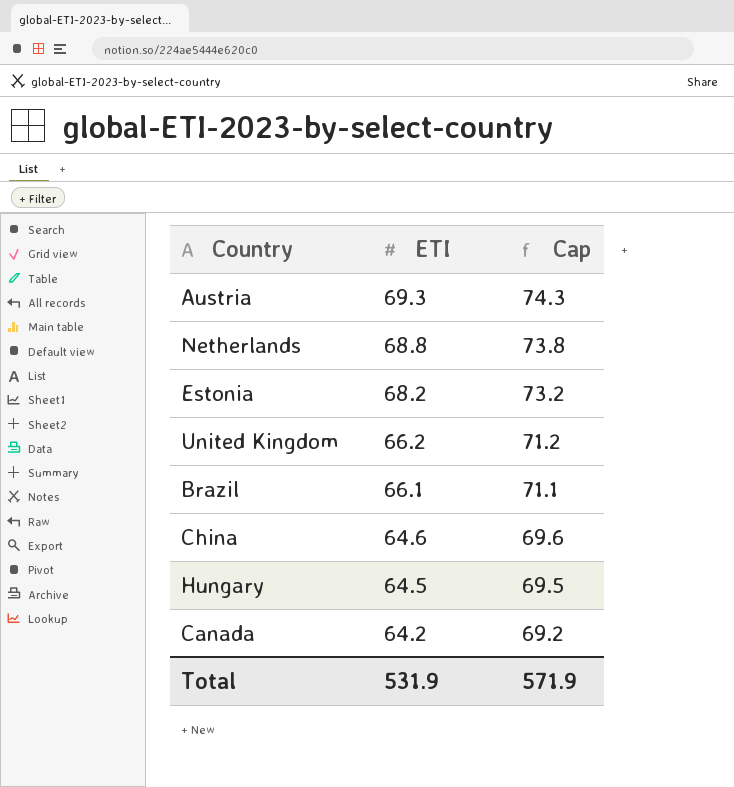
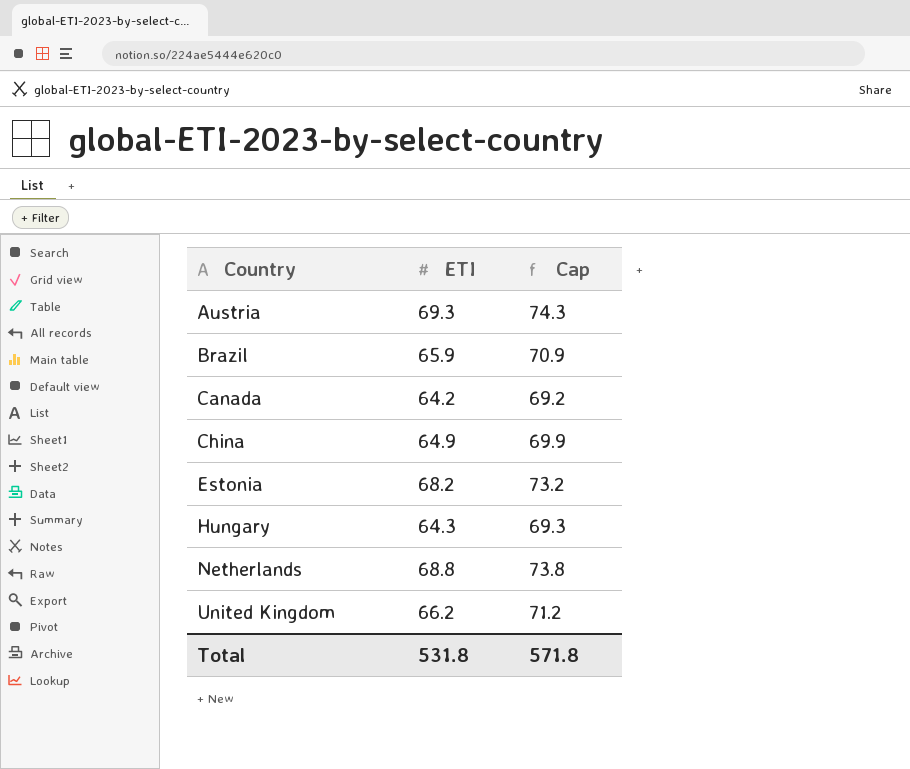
row order: ETI descending -> Country ascending
Brazil | ETI: 66.1 -> 65.9
Brazil | Cap: 71.1 -> 70.9
China | ETI: 64.6 -> 64.9
China | Cap: 69.6 -> 69.9
Hungary | ETI: 64.5 -> 64.3
Hungary | Cap: 69.5 -> 69.3
Total | ETI: 531.9 -> 531.8
Total | Cap: 571.9 -> 571.8

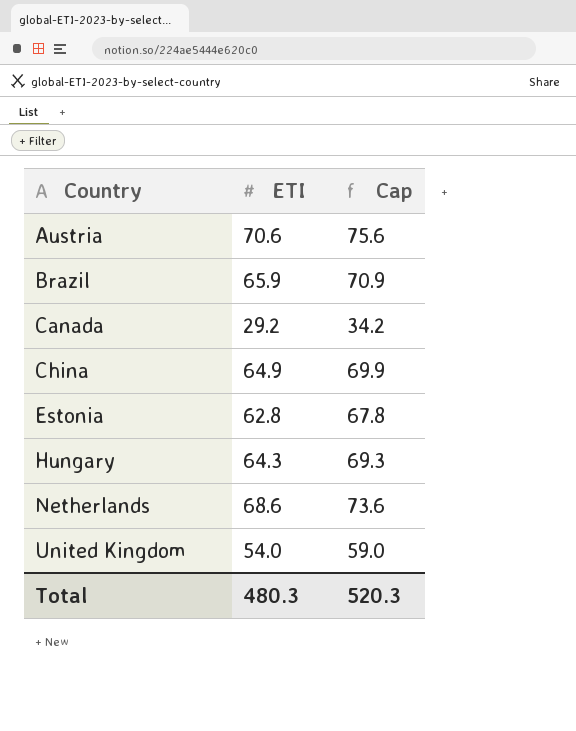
Austria | ETI: 69.3 -> 70.6
Austria | Cap: 74.3 -> 75.6
Canada | ETI: 64.2 -> 29.2
Canada | Cap: 69.2 -> 34.2
Estonia | ETI: 68.2 -> 62.8
Estonia | Cap: 73.2 -> 67.8
Netherlands | ETI: 68.8 -> 68.6
Netherlands | Cap: 73.8 -> 73.6
United Kingdom | ETI: 66.2 -> 54.0
United Kingdom | Cap: 71.2 -> 59.0
Total | ETI: 531.8 -> 480.3
Total | Cap: 571.8 -> 520.3

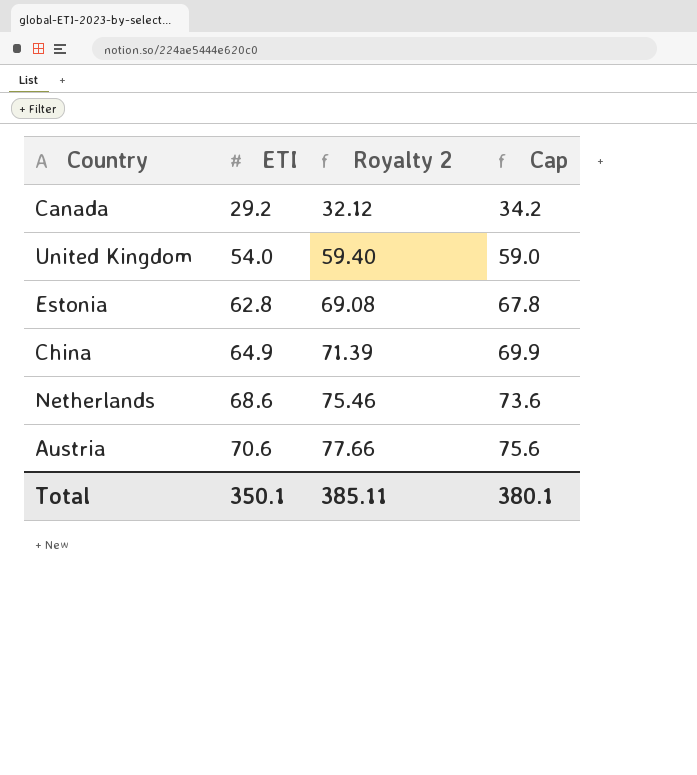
row order: Country ascending -> ETI ascending
column Royalty 2 | formula: none -> [ETI] * 1.1
row Brazil: 65.9 | 70.9 -> none
row Hungary: 64.3 | 69.3 -> none
Total | ETI: 480.3 -> 350.1
Total | Cap: 520.3 -> 380.1

